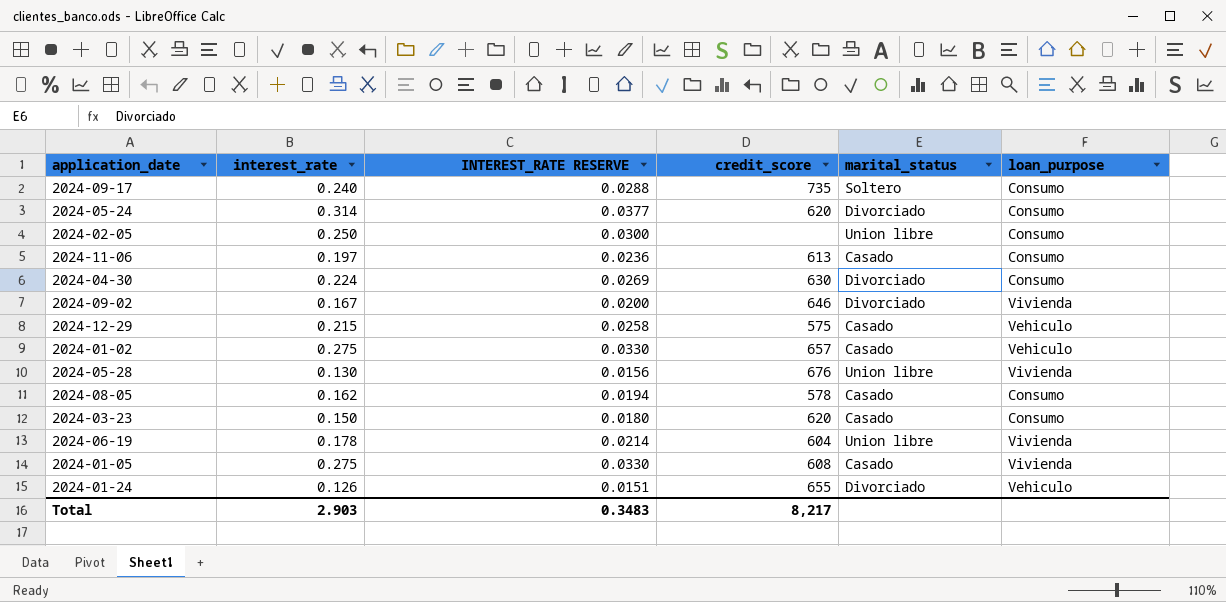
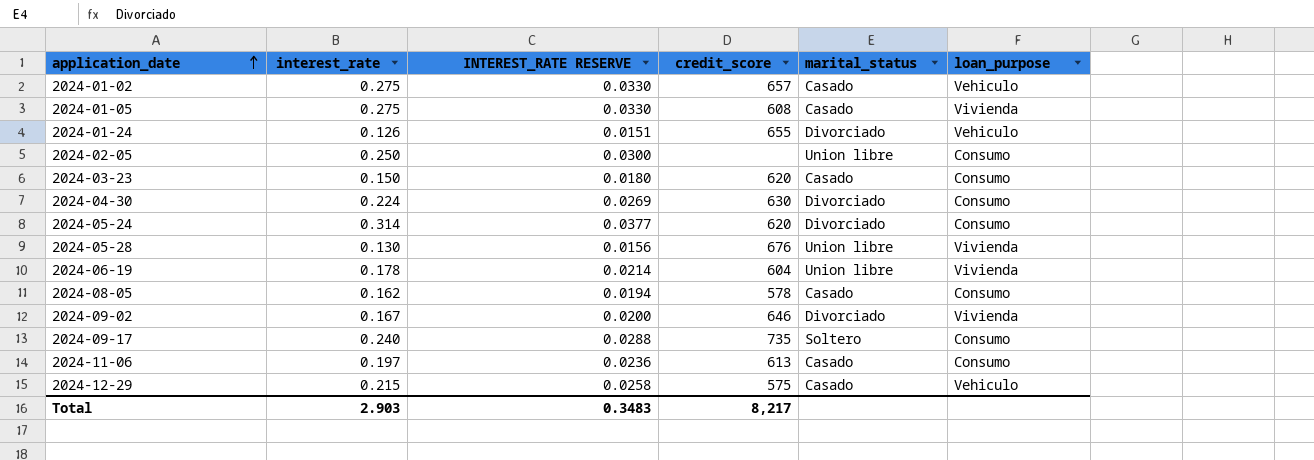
row order: none -> application_date ascending

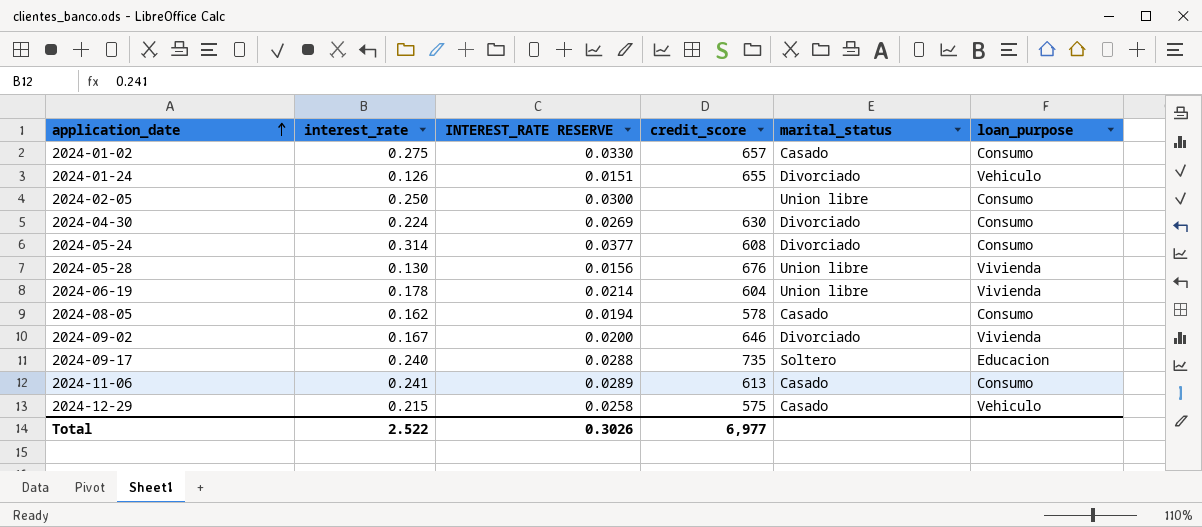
row 2024-01-05: 0.275 | 0.0330 | 608 | Casado | Vivienda -> none
row 2024-03-23: 0.150 | 0.0180 | 620 | Casado | Consumo -> none
2024-01-02 | loan_purpose: Vehiculo -> Consumo
2024-05-24 | credit_score: 620 -> 608
2024-09-17 | loan_purpose: Consumo -> Educacion
2024-11-06 | interest_rate: 0.197 -> 0.241
2024-11-06 | INTEREST_RATE RESERVE: 0.0236 -> 0.0289
Total | interest_rate: 2.903 -> 2.522
Total | INTEREST_RATE RESERVE: 0.3483 -> 0.3026
Total | credit_score: 8,217 -> 6,977

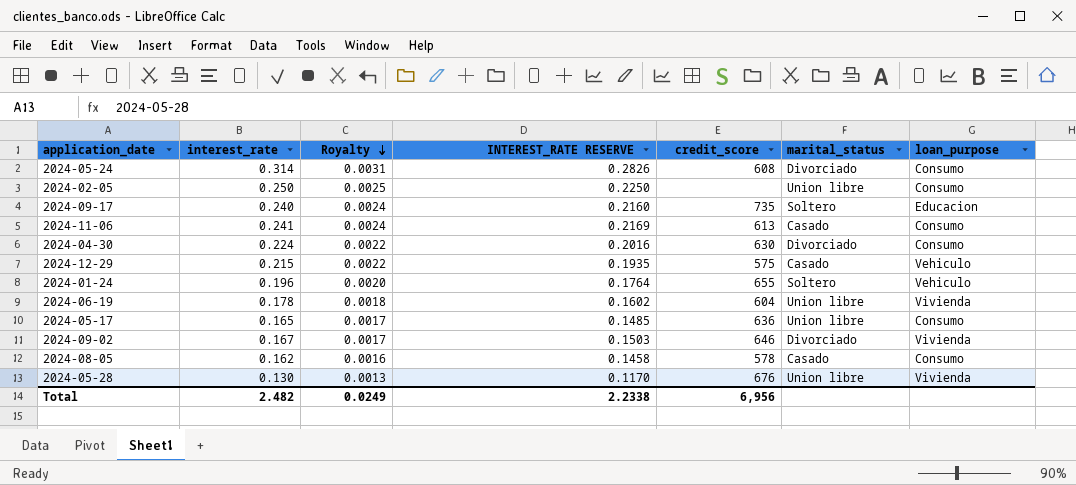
row order: application_date ascending -> Royalty descending
column Royalty | formula: none -> [interest_rate] * 0.01
column INTEREST_RATE RESERVE | formula: [interest_rate] * 0.12 -> [interest_rate] * 0.9
row 2024-01-02: 0.275 | 0.0330 | 657 | Casado | Consumo -> none
2024-01-24 | interest_rate: 0.126 -> 0.196
2024-01-24 | marital_status: Divorciado -> Soltero
row 2024-05-17: none -> 0.165 | 0.0017 | 0.1485 | 636 | Union libre | Consumo
Total | interest_rate: 2.522 -> 2.482
Total | INTEREST_RATE RESERVE: 0.3026 -> 2.2338
Total | credit_score: 6,977 -> 6,956

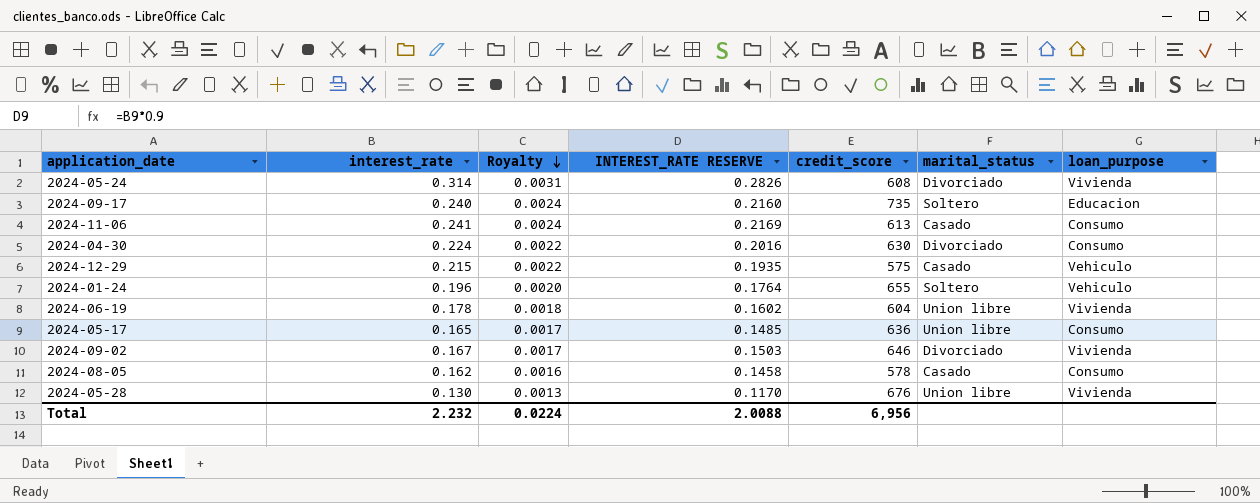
row 2024-02-05: 0.250 | 0.0025 | 0.2250 | none | Union libre | Consumo -> none
2024-05-24 | loan_purpose: Consumo -> Vivienda
Total | interest_rate: 2.482 -> 2.232
Total | Royalty: 0.0249 -> 0.0224
Total | INTEREST_RATE RESERVE: 2.2338 -> 2.0088

